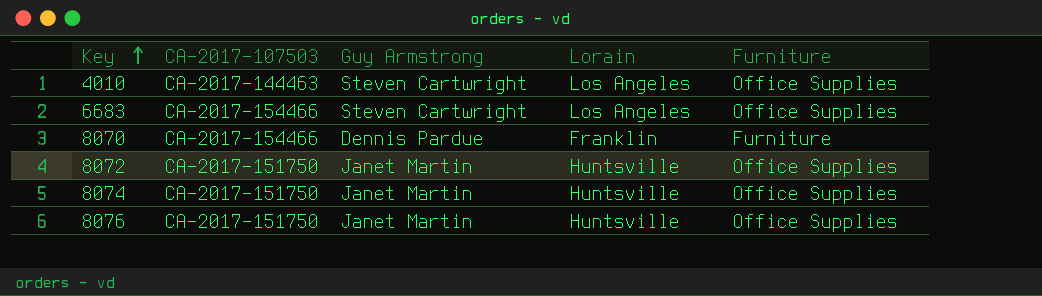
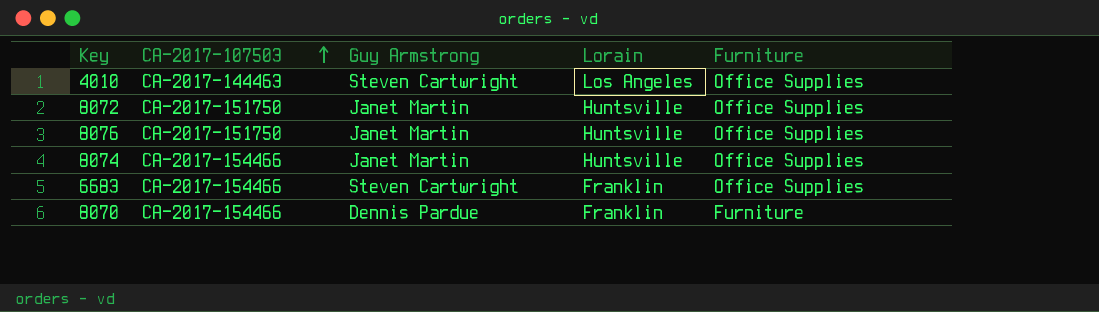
row order: Key ascending -> CA-2017-107503 ascending
8074 | CA-2017-107503: CA-2017-151750 -> CA-2017-154466
6683 | Lorain: Los Angeles -> Franklin

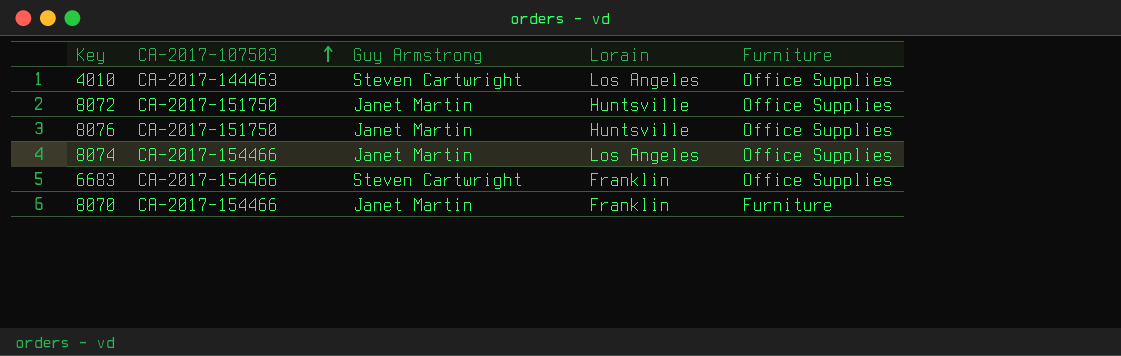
8074 | Lorain: Huntsville -> Los Angeles
8070 | Guy Armstrong: Dennis Pardue -> Janet Martin

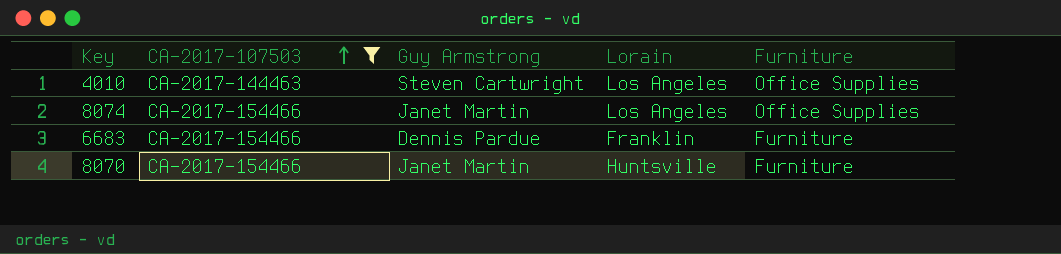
filter: none -> CA-2017-107503 != CA-2017-151750
6683 | Guy Armstrong: Steven Cartwright -> Dennis Pardue
6683 | Furniture: Office Supplies -> Furniture
8070 | Lorain: Franklin -> Huntsville

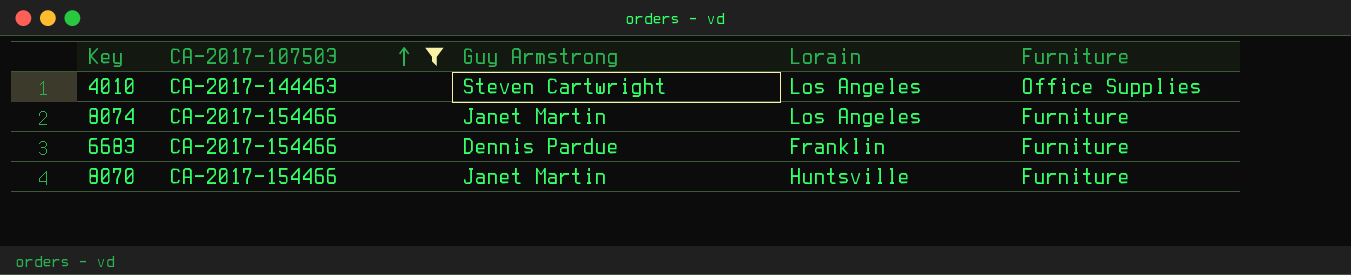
8074 | Furniture: Office Supplies -> Furniture

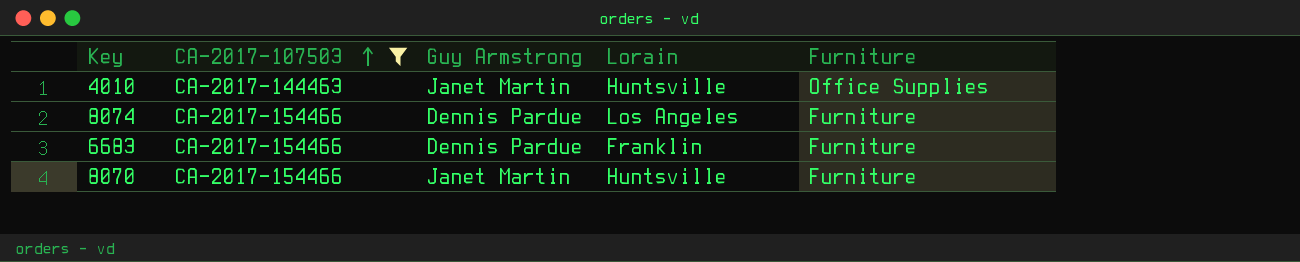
4010 | Guy Armstrong: Steven Cartwright -> Janet Martin
4010 | Lorain: Los Angeles -> Huntsville
8074 | Guy Armstrong: Janet Martin -> Dennis Pardue

